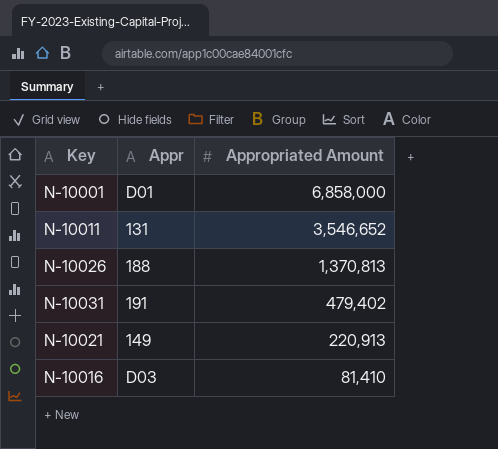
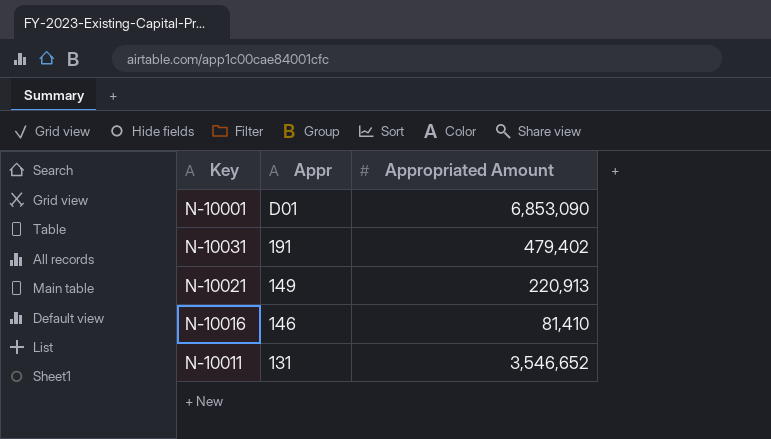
row order: Appropriated Amount descending -> Appr descending
row N-10026: 188 | 1,370,813 -> none
N-10001 | Appropriated Amount: 6,858,000 -> 6,853,090
N-10016 | Appr: D03 -> 146

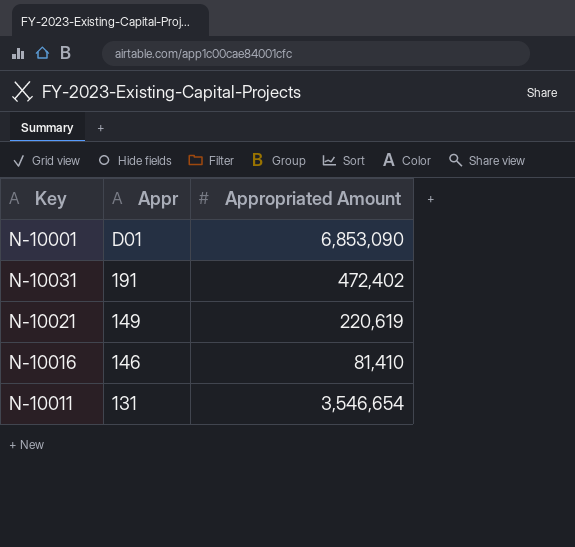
N-10031 | Appropriated Amount: 479,402 -> 472,402
N-10021 | Appropriated Amount: 220,913 -> 220,619
N-10011 | Appropriated Amount: 3,546,652 -> 3,546,654

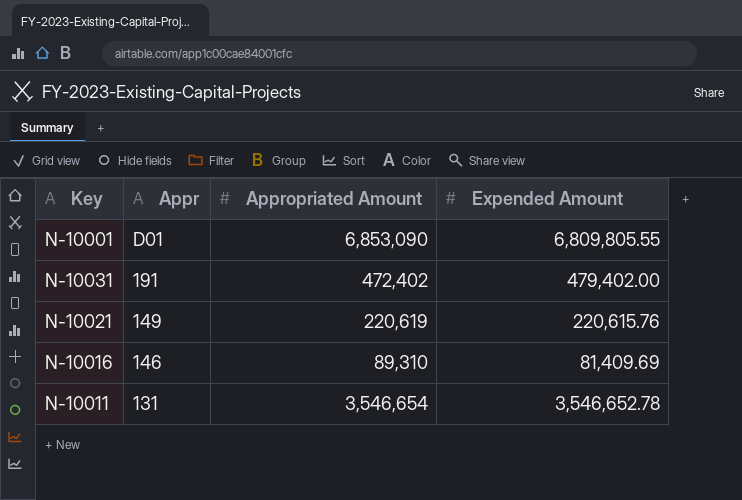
column Expended Amount | position: none -> 4
N-10016 | Appropriated Amount: 81,410 -> 89,310

